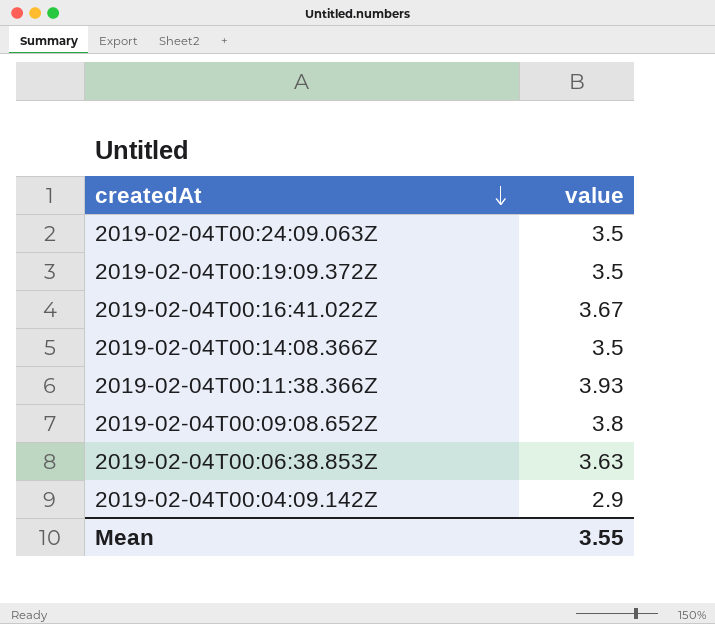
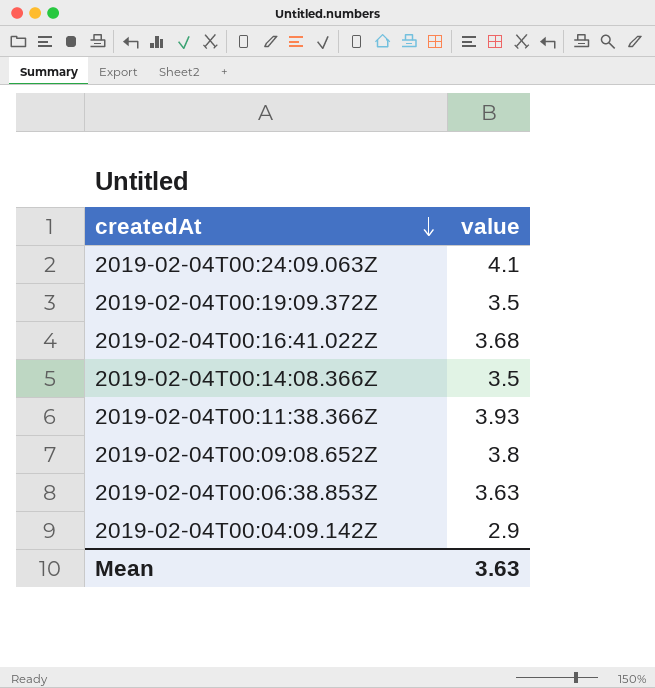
2019-02-04T00:24:09.063Z | value: 3.5 -> 4.1
2019-02-04T00:16:41.022Z | value: 3.67 -> 3.68
Mean | value: 3.55 -> 3.63

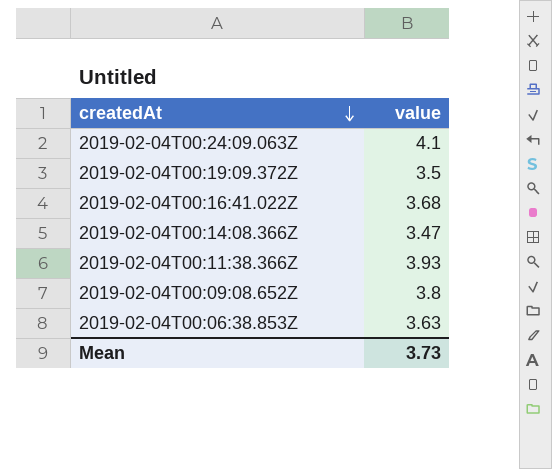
row 2019-02-04T00:04:09.142Z: 2.9 -> none
2019-02-04T00:14:08.366Z | value: 3.5 -> 3.47
Mean | value: 3.63 -> 3.73

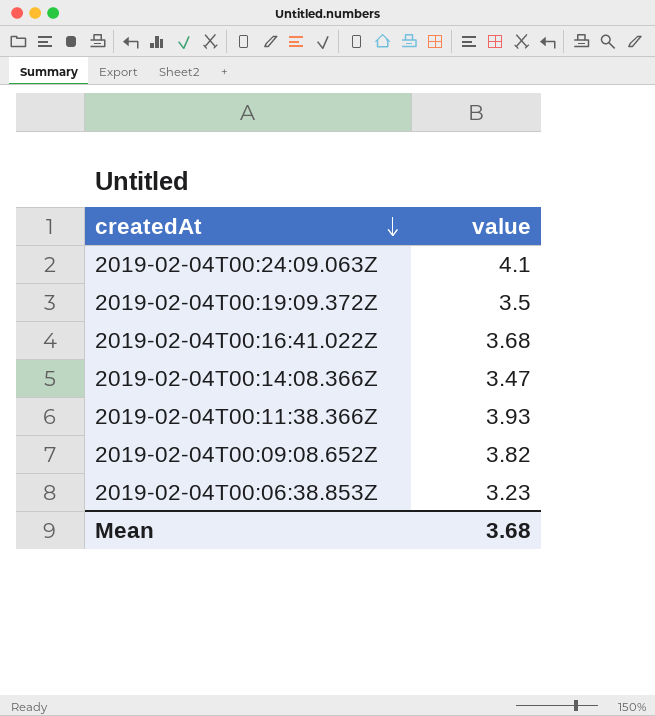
2019-02-04T00:09:08.652Z | value: 3.8 -> 3.82
2019-02-04T00:06:38.853Z | value: 3.63 -> 3.23
Mean | value: 3.73 -> 3.68

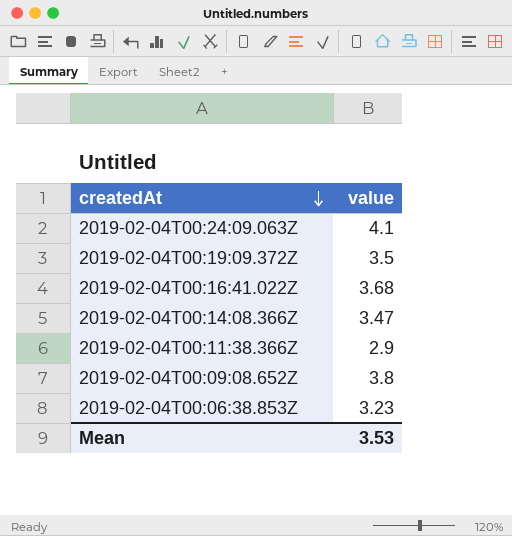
2019-02-04T00:11:38.366Z | value: 3.93 -> 2.9
2019-02-04T00:09:08.652Z | value: 3.82 -> 3.8
Mean | value: 3.68 -> 3.53

